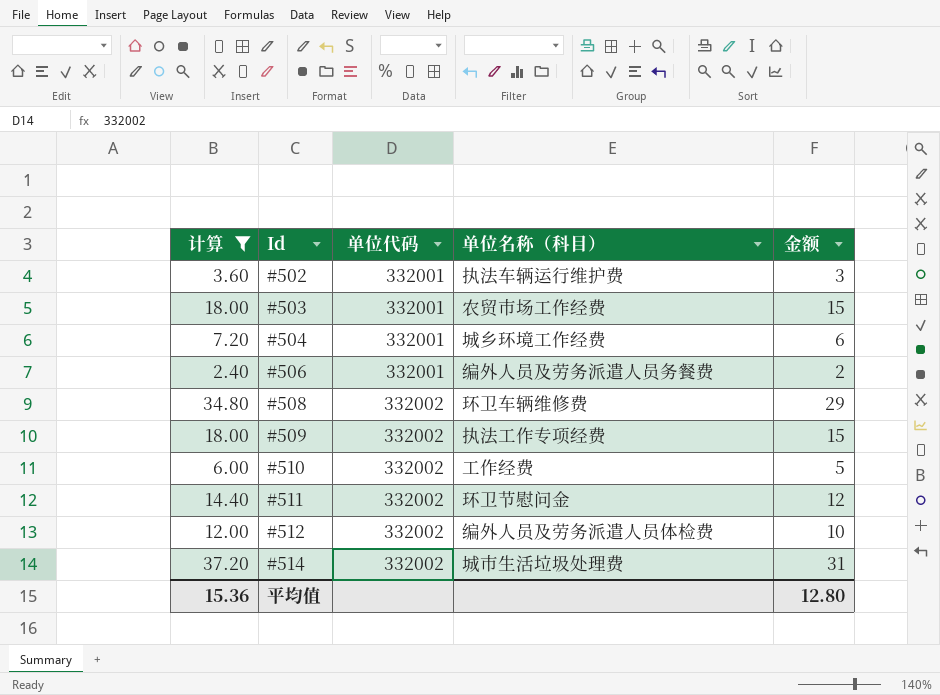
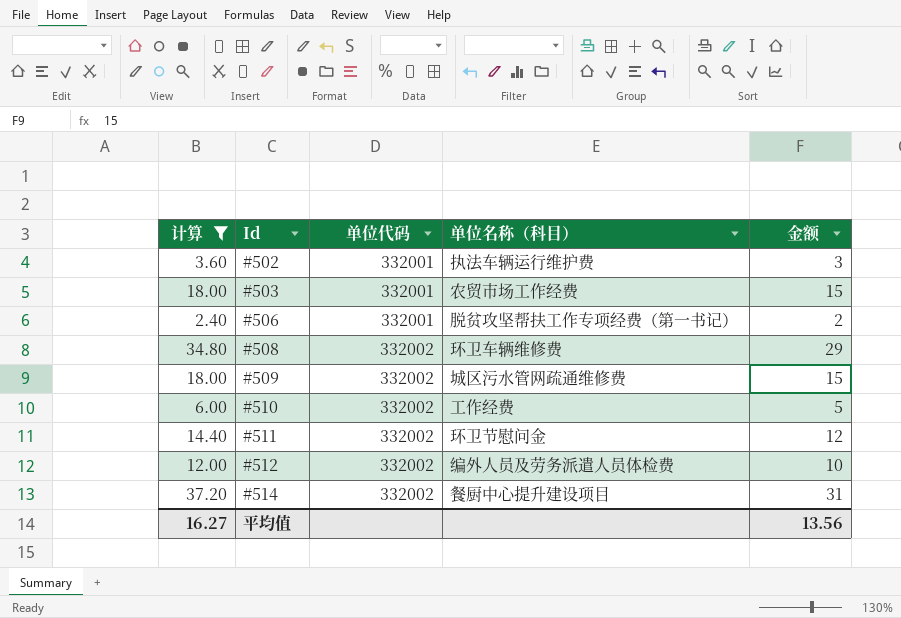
row #504: 7.20 | 332001 | 城乡环境工作经费 | 6 -> none
#506 | 单位名称（科目）: 编外人员及劳务派遣人员务餐费 -> 脱贫攻坚帮扶工作专项经费（第一书记）
#509 | 单位名称（科目）: 执法工作专项经费 -> 城区污水管网疏通维修费
#514 | 单位名称（科目）: 城市生活垃圾处理费 -> 餐厨中心提升建设项目
平均值 | 计算: 15.36 -> 16.27
平均值 | 金额: 12.80 -> 13.56

